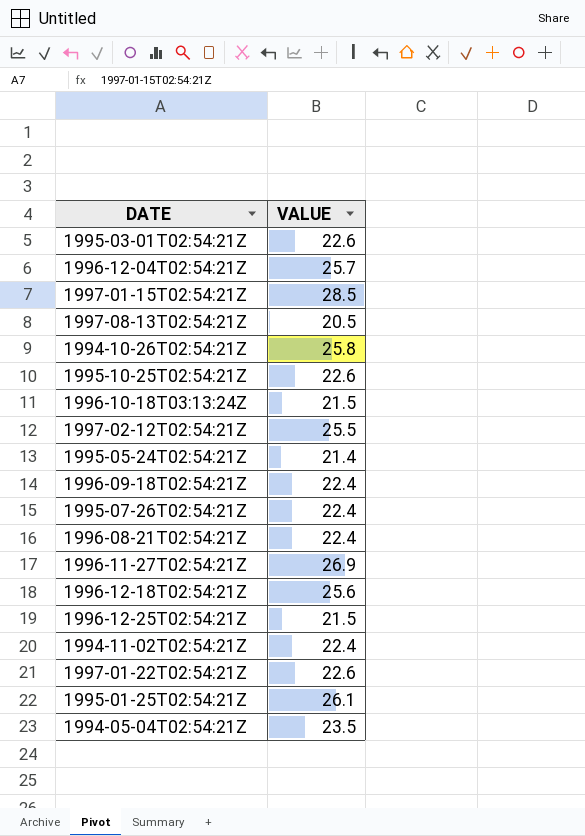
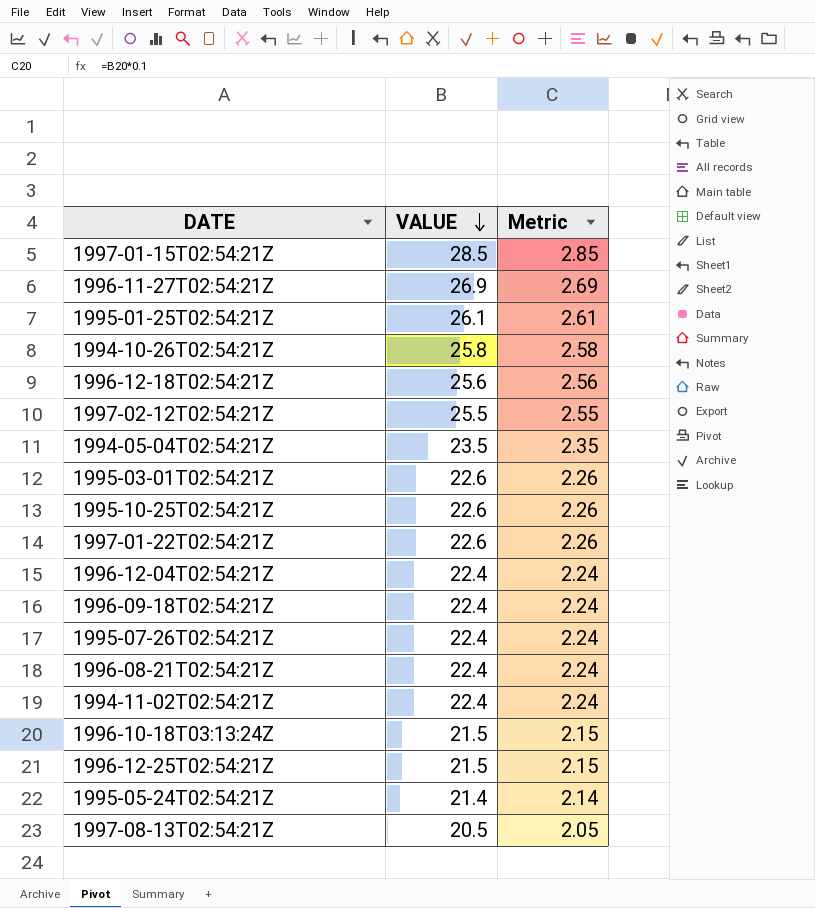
row order: none -> VALUE descending
column Metric | formula: none -> [VALUE] * 0.1
1996-12-04T02:54:21Z | VALUE: 25.7 -> 22.4

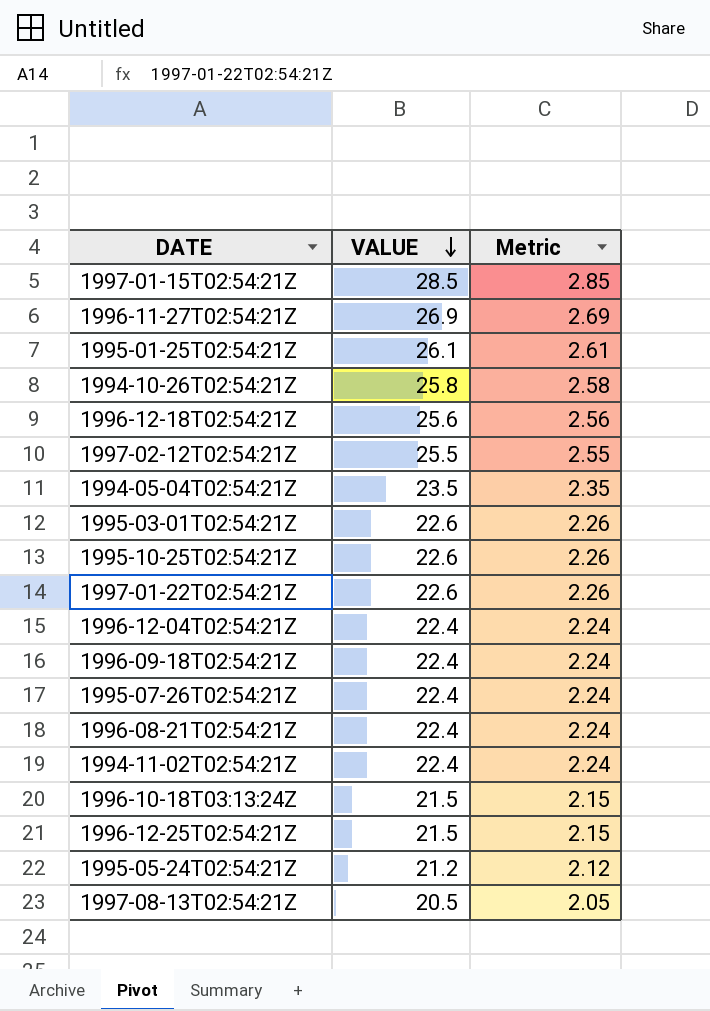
1995-05-24T02:54:21Z | VALUE: 21.4 -> 21.2
1995-05-24T02:54:21Z | Metric: 2.14 -> 2.12

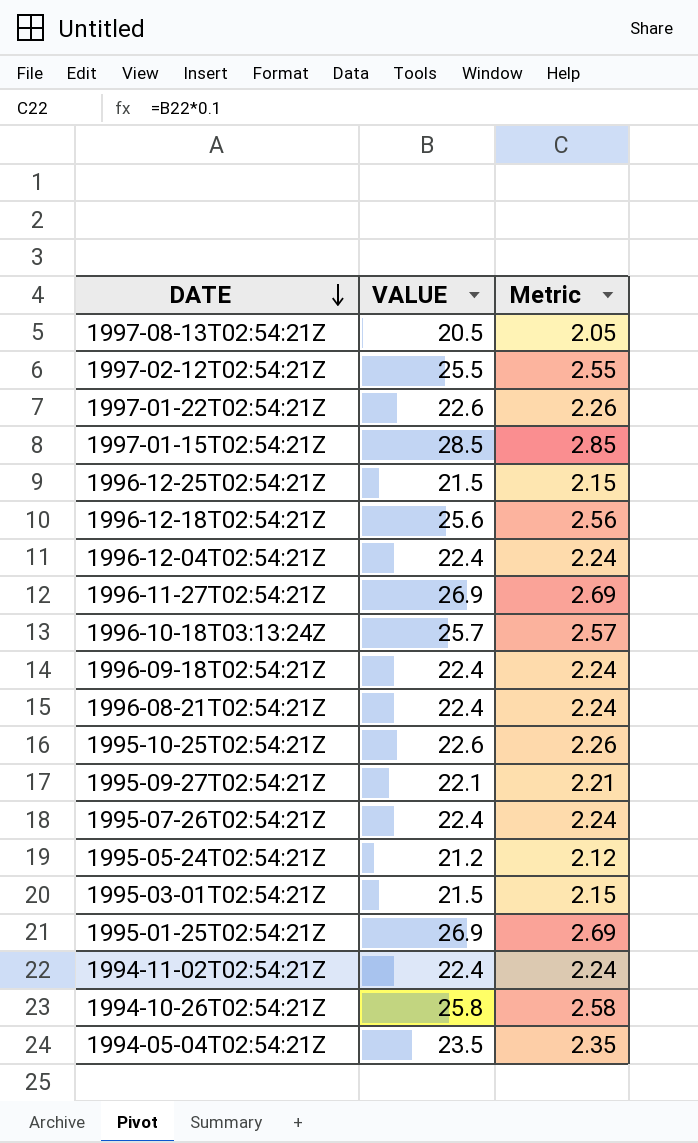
row order: VALUE descending -> DATE descending
1996-10-18T03:13:24Z | VALUE: 21.5 -> 25.7
1996-10-18T03:13:24Z | Metric: 2.15 -> 2.57
row 1995-09-27T02:54:21Z: none -> 22.1 | 2.21
1995-03-01T02:54:21Z | VALUE: 22.6 -> 21.5
1995-03-01T02:54:21Z | Metric: 2.26 -> 2.15
1995-01-25T02:54:21Z | VALUE: 26.1 -> 26.9
1995-01-25T02:54:21Z | Metric: 2.61 -> 2.69

